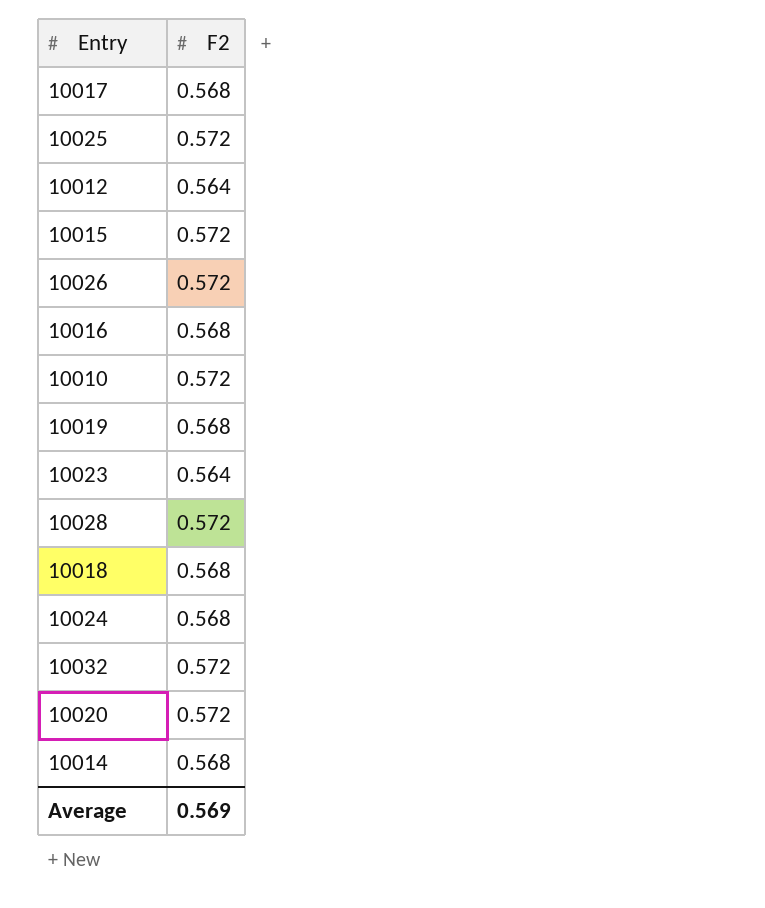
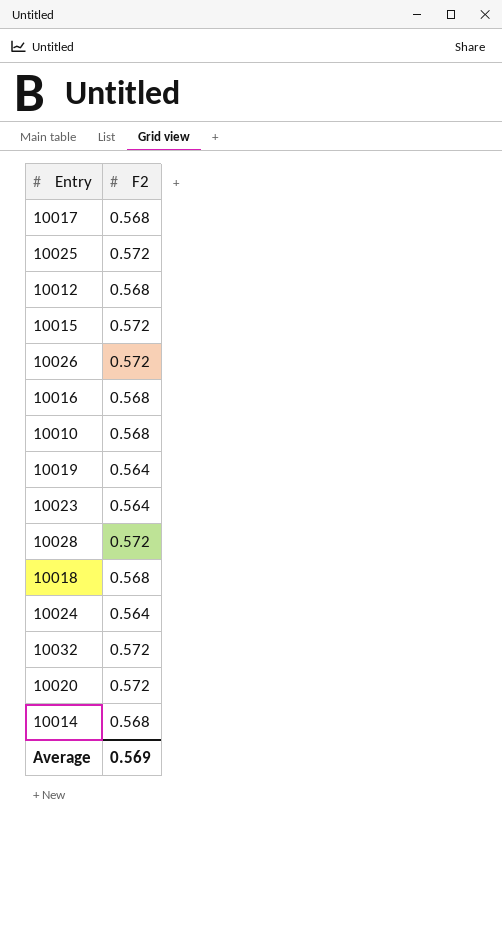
10012 | F2: 0.564 -> 0.568
10010 | F2: 0.572 -> 0.568
10019 | F2: 0.568 -> 0.564
10024 | F2: 0.568 -> 0.564

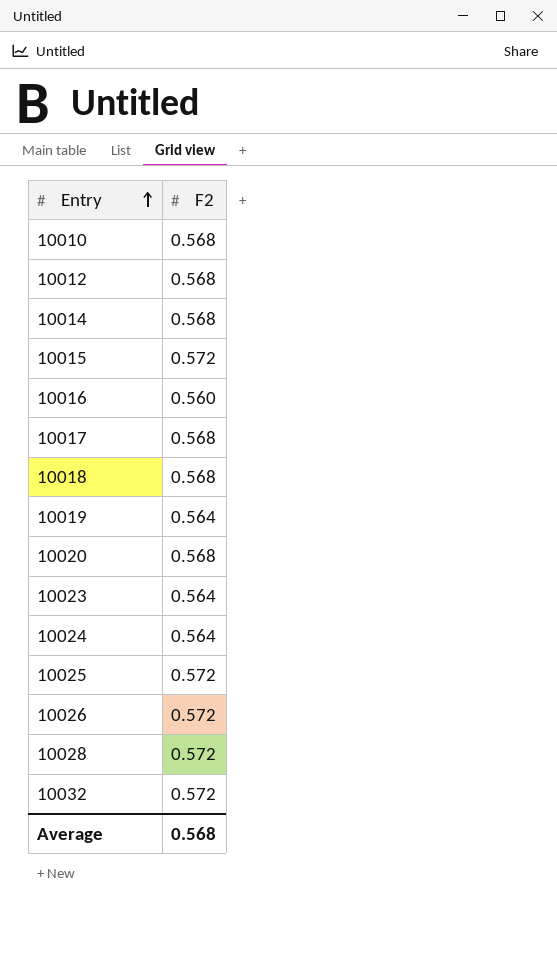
row order: none -> Entry ascending
10016 | F2: 0.568 -> 0.560
10020 | F2: 0.572 -> 0.568
Average | F2: 0.569 -> 0.568

